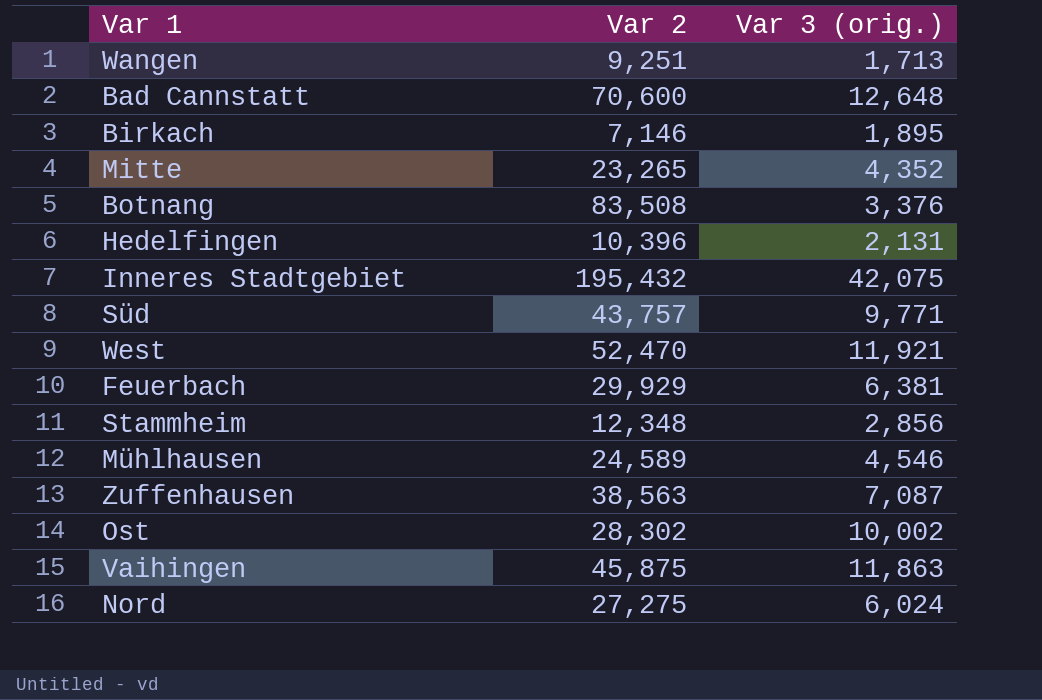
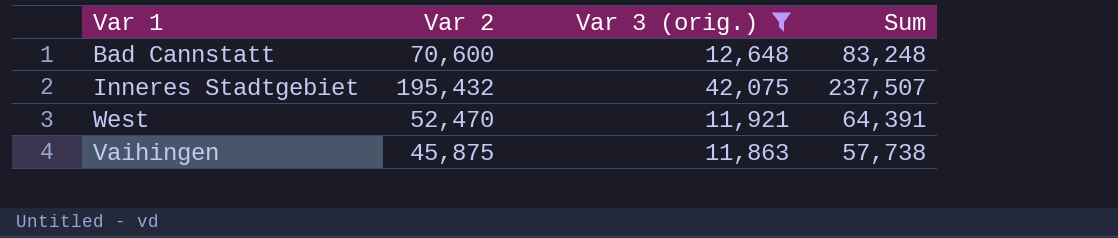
filter: none -> Var 3 (orig.) >= 11,863
column Sum | formula: none -> [Var 2] + [Var 3 (orig.)]

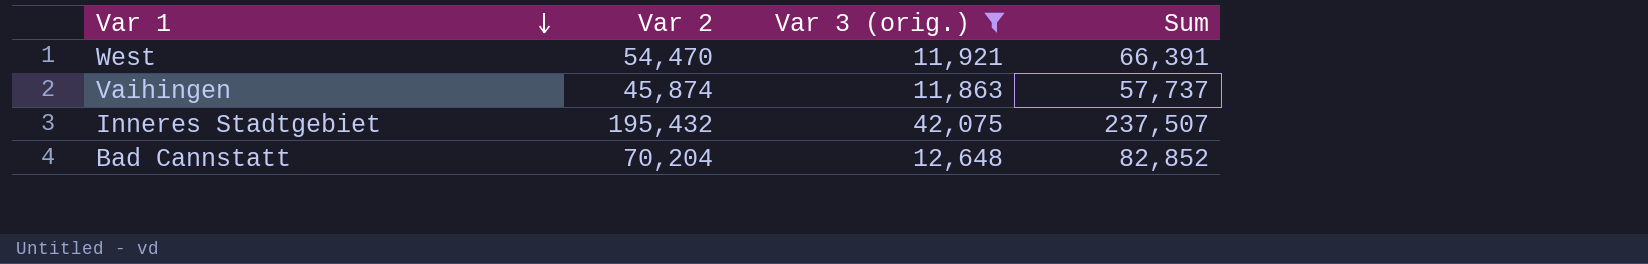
row order: none -> Var 1 descending
West | Var 2: 52,470 -> 54,470
West | Sum: 64,391 -> 66,391
Vaihingen | Var 2: 45,875 -> 45,874
Vaihingen | Sum: 57,738 -> 57,737
Bad Cannstatt | Var 2: 70,600 -> 70,204
Bad Cannstatt | Sum: 83,248 -> 82,852

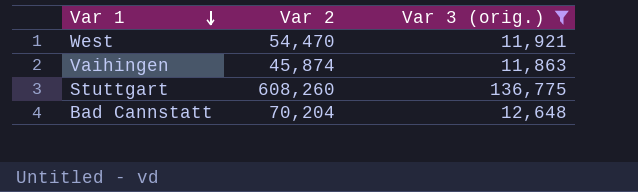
column Sum | formula: [Var 2] + [Var 3 (orig.)] -> none
row Inneres Stadtgebiet: 195,432 | 42,075 | 237,507 -> none
row Stuttgart: none -> 608,260 | 136,775

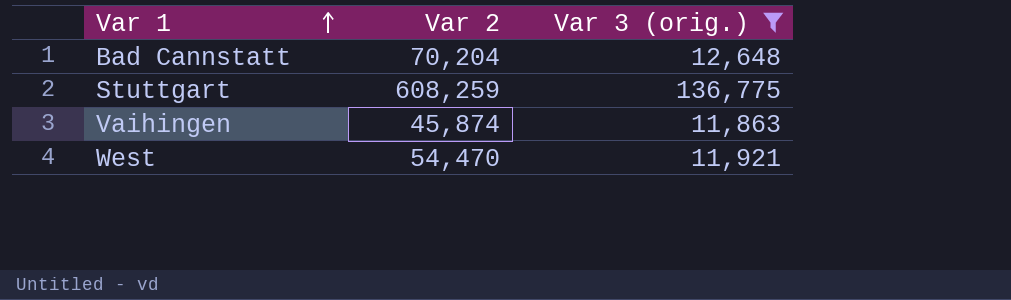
row order: Var 1 descending -> Var 1 ascending
Stuttgart | Var 2: 608,260 -> 608,259

